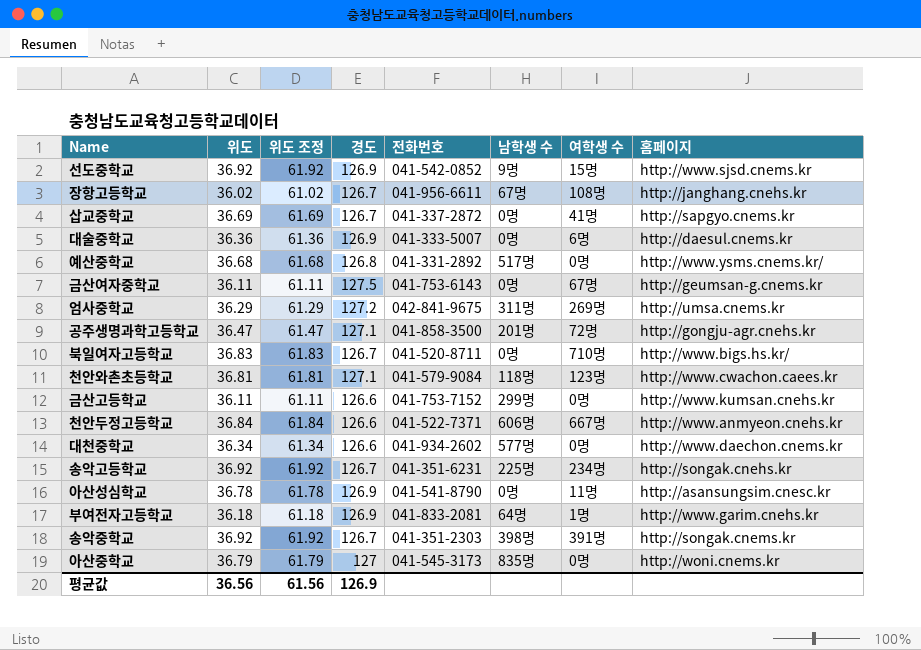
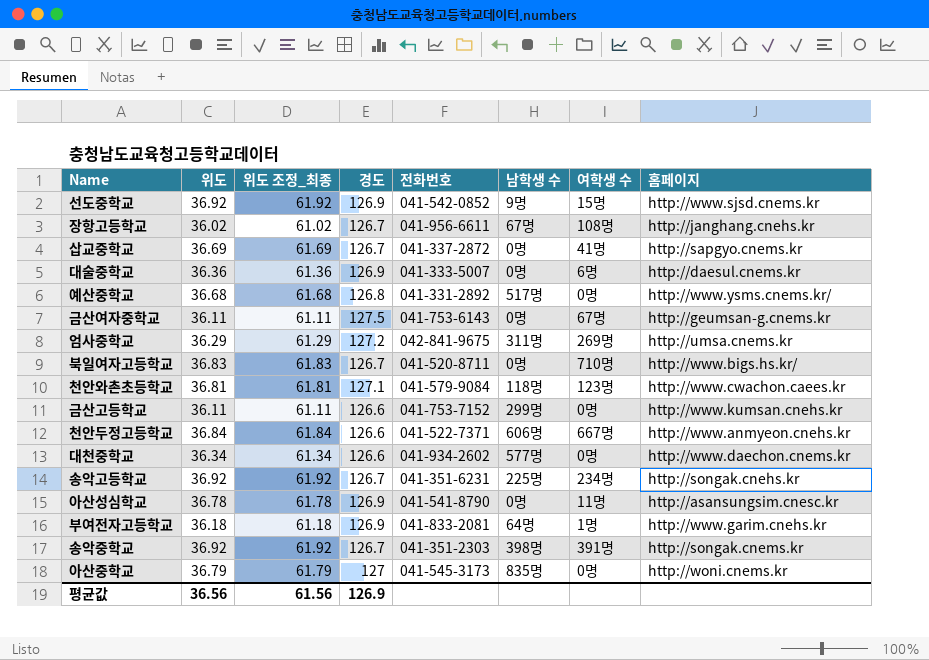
column name: 위도 조정 -> 위도 조정_최종
row 공주생명과학고등학교: 36.47 | 61.47 | 127.1 | 041-858-3500 | 201명 | 72명 | http://gongju-agr.cnehs.kr -> none

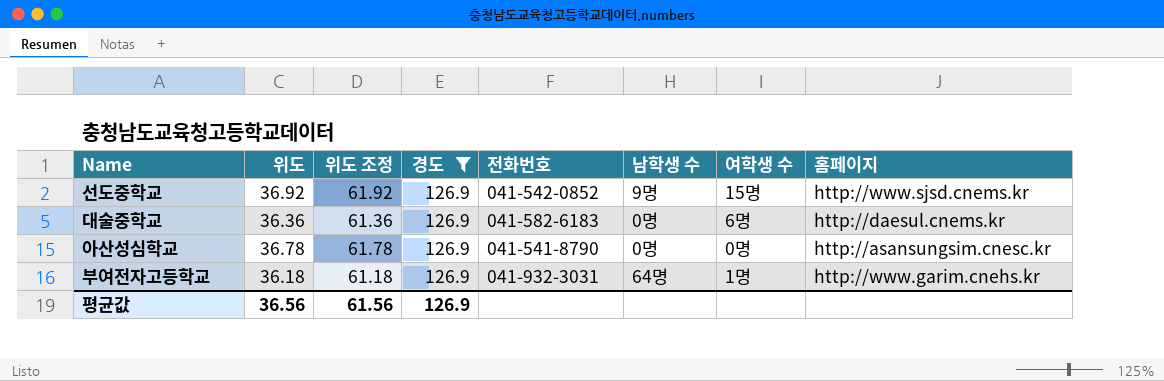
filter: none -> 경도 = 126.9
column name: 위도 조정_최종 -> 위도 조정
대술중학교 | 전화번호: 041-333-5007 -> 041-582-6183
아산성심학교 | 여학생 수: 11명 -> 0명
부여전자고등학교 | 전화번호: 041-833-2081 -> 041-932-3031

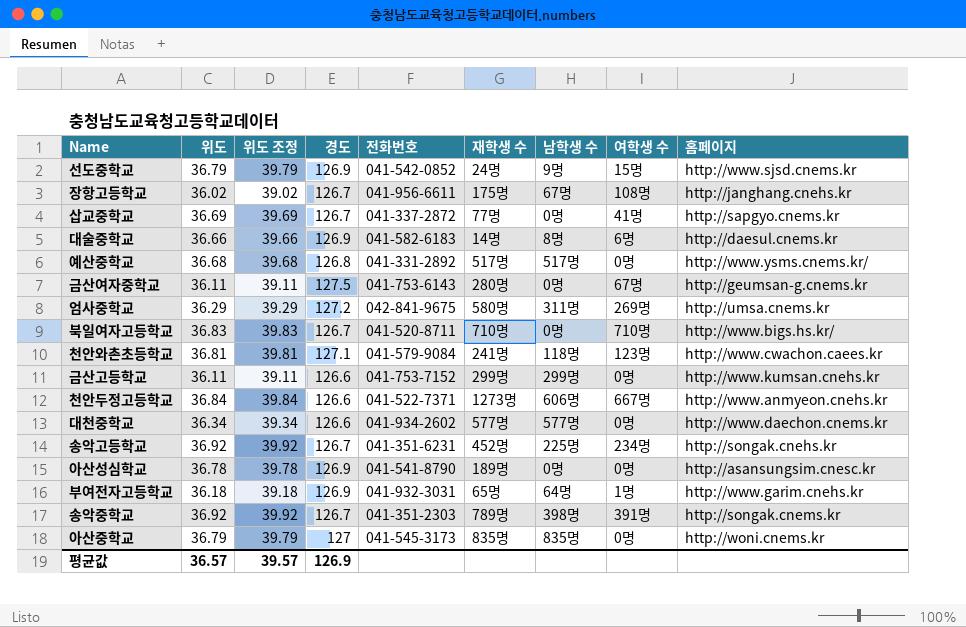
filter: 경도 = 126.9 -> none
column 위도 조정 | formula: [위도] + 25 -> [위도] + 3
column 재학생 수 | position: none -> 6
선도중학교 | 위도: 36.92 -> 36.79
대술중학교 | 위도: 36.36 -> 36.66
대술중학교 | 남학생 수: 0명 -> 8명
평균값 | 위도: 36.56 -> 36.57
평균값 | 위도 조정: 61.56 -> 39.57

